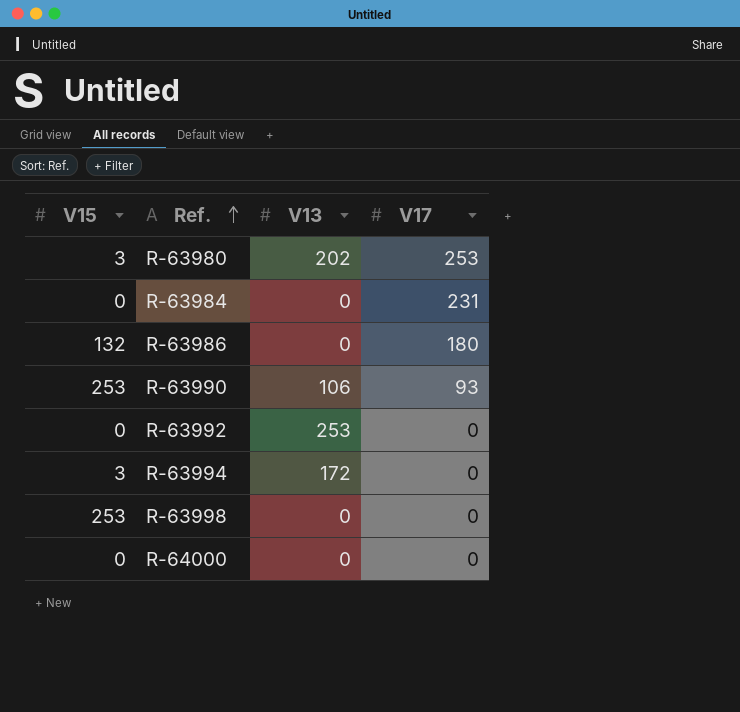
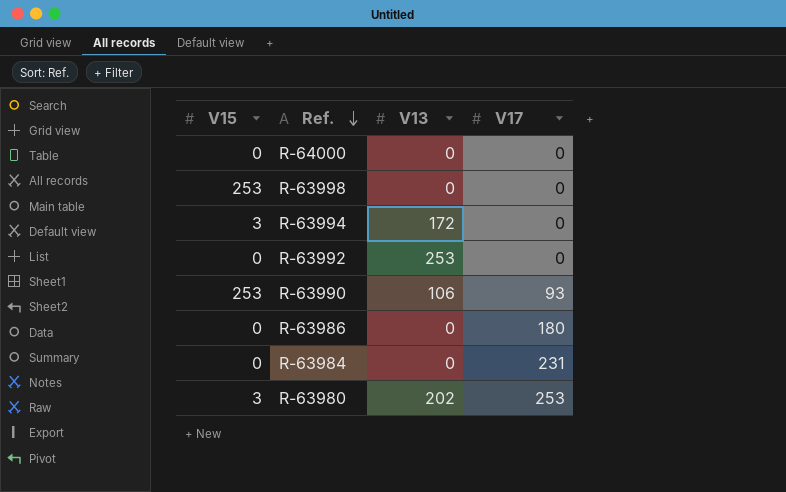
row order: Ref. ascending -> Ref. descending
R-63986 | V15: 132 -> 0

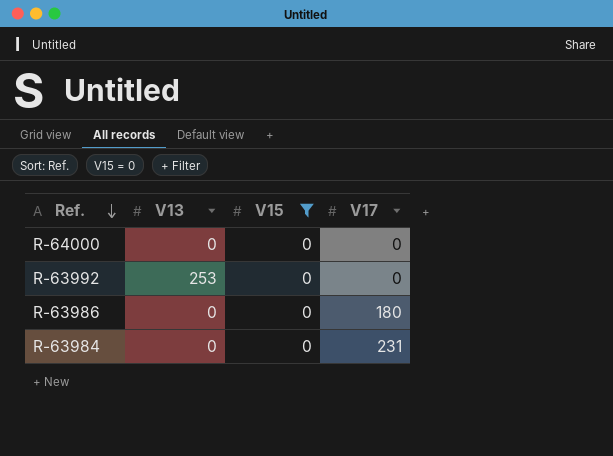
filter: none -> V15 = 0
column V15 | position: 1 -> 3

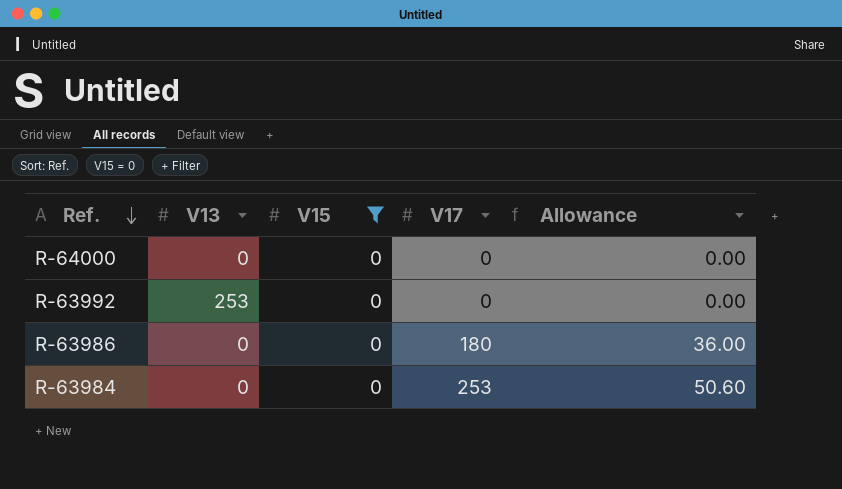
column Allowance | formula: none -> [V17] * 0.2
R-63984 | V17: 231 -> 253

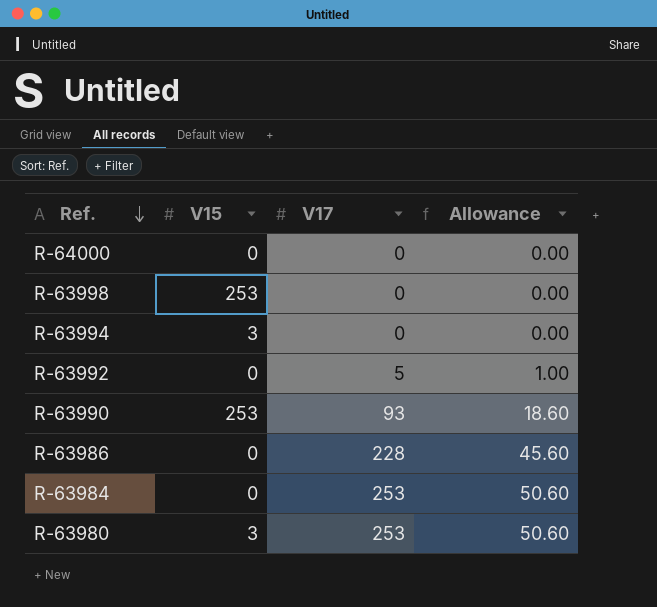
filter: V15 = 0 -> none
column V13 | position: 2 -> none
R-63992 | V17: 0 -> 5
R-63992 | Allowance: 0.00 -> 1.00
R-63986 | V17: 180 -> 228
R-63986 | Allowance: 36.00 -> 45.60

